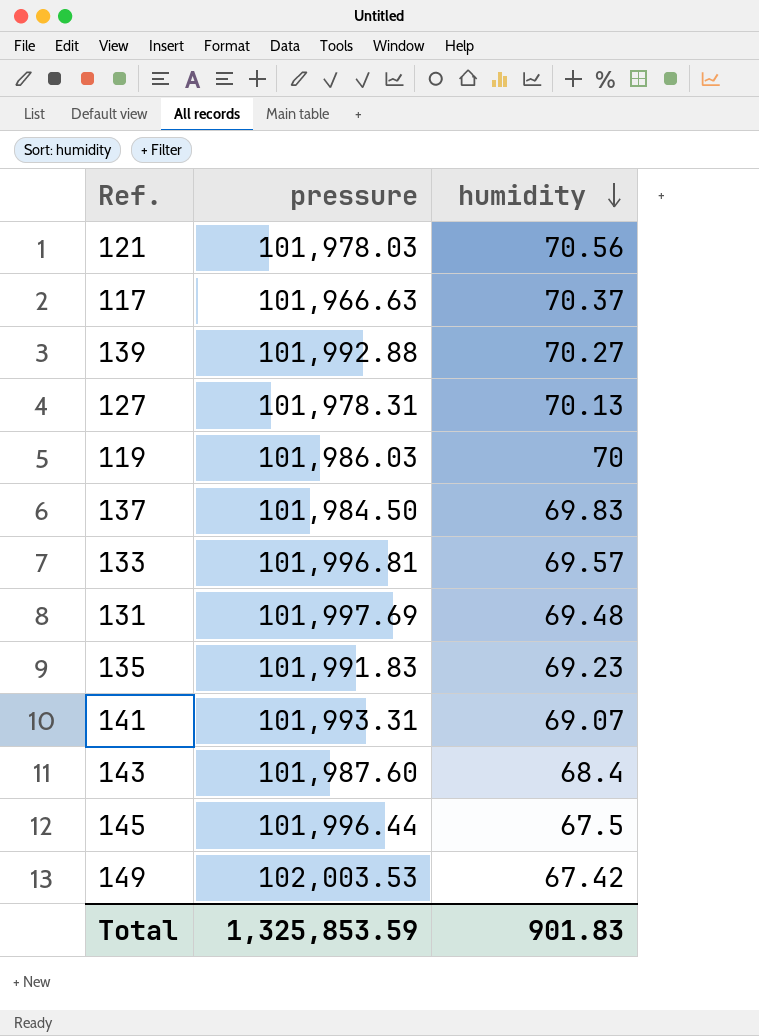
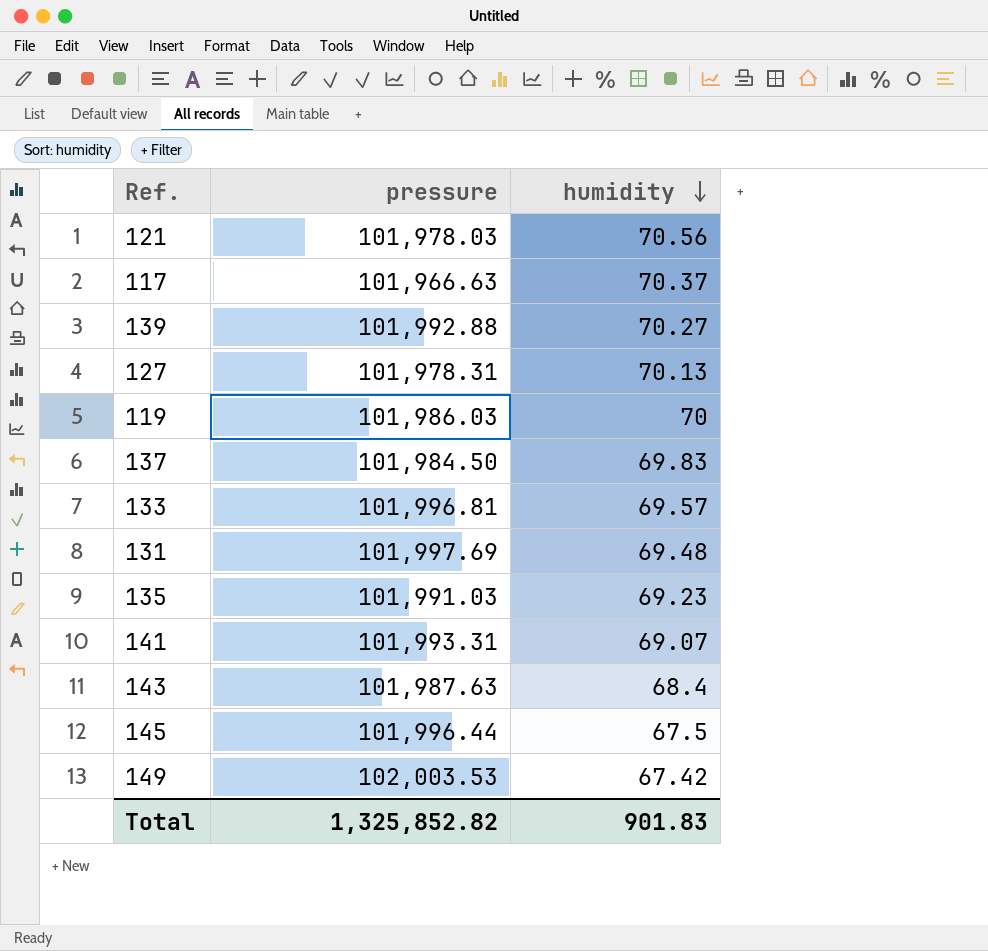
135 | pressure: 101,991.83 -> 101,991.03
143 | pressure: 101,987.60 -> 101,987.63
Total | pressure: 1,325,853.59 -> 1,325,852.82

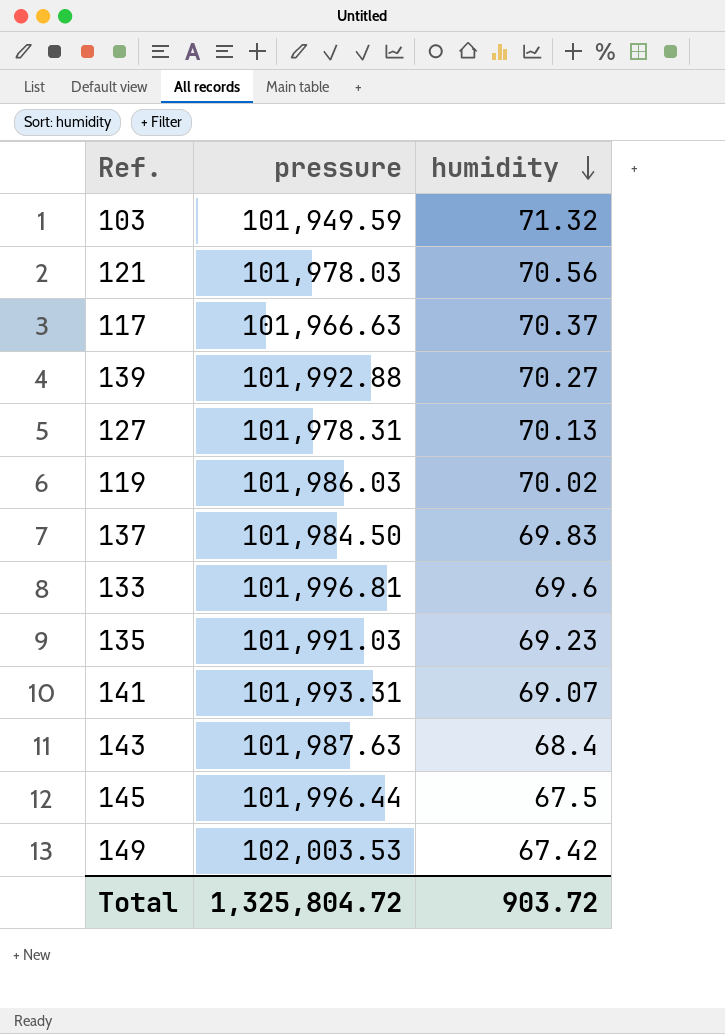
row 131: 101,997.69 | 69.48 -> none
row 103: none -> 101,949.59 | 71.32
119 | humidity: 70 -> 70.02
133 | humidity: 69.57 -> 69.6
Total | pressure: 1,325,852.82 -> 1,325,804.72
Total | humidity: 901.83 -> 903.72

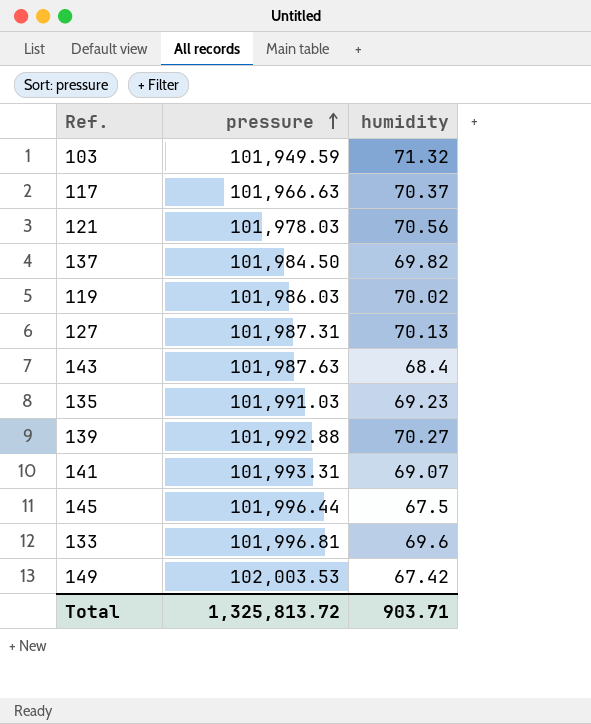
row order: humidity descending -> pressure ascending
137 | humidity: 69.83 -> 69.82
127 | pressure: 101,978.31 -> 101,987.31
Total | pressure: 1,325,804.72 -> 1,325,813.72
Total | humidity: 903.72 -> 903.71

